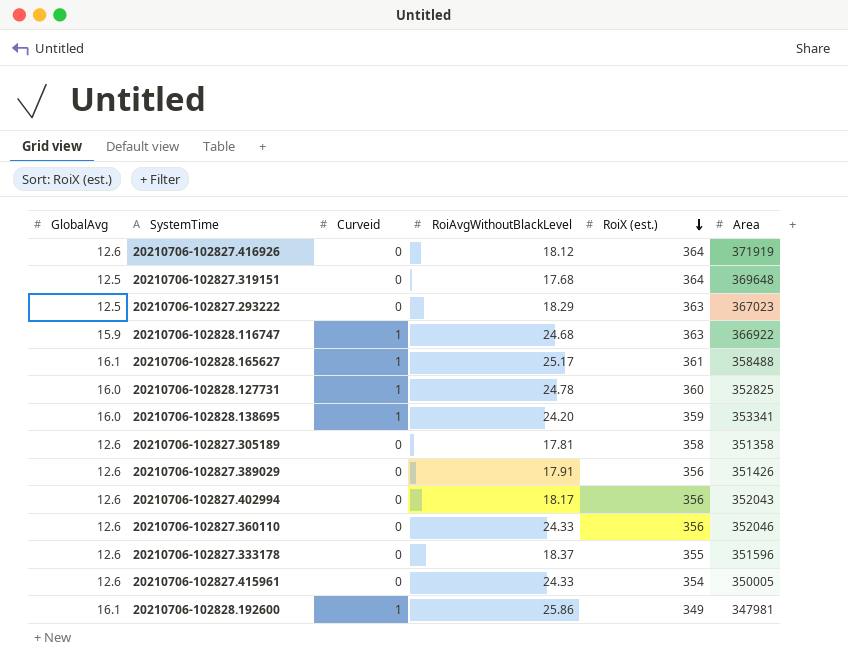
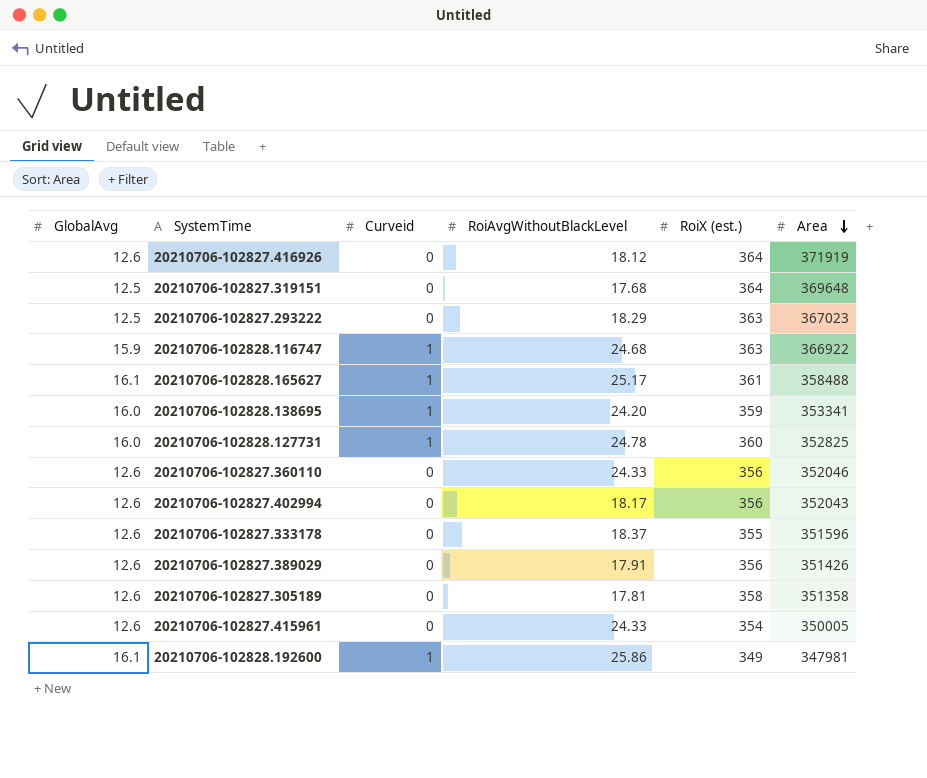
row order: RoiX (est.) descending -> Area descending

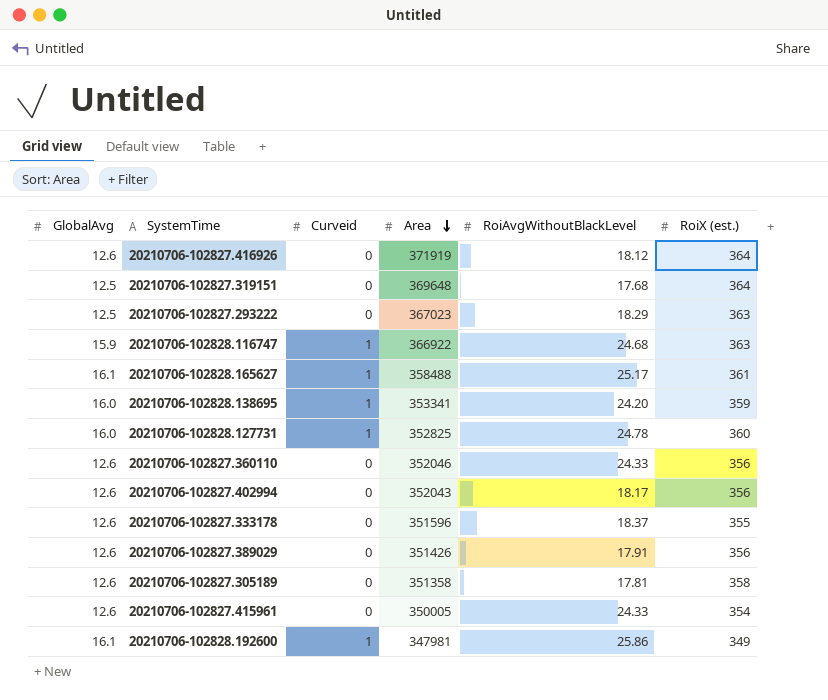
column Area | position: 6 -> 4

